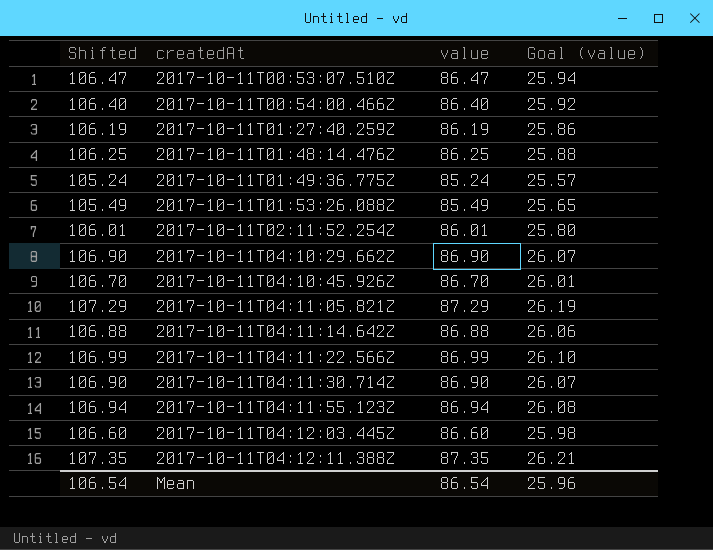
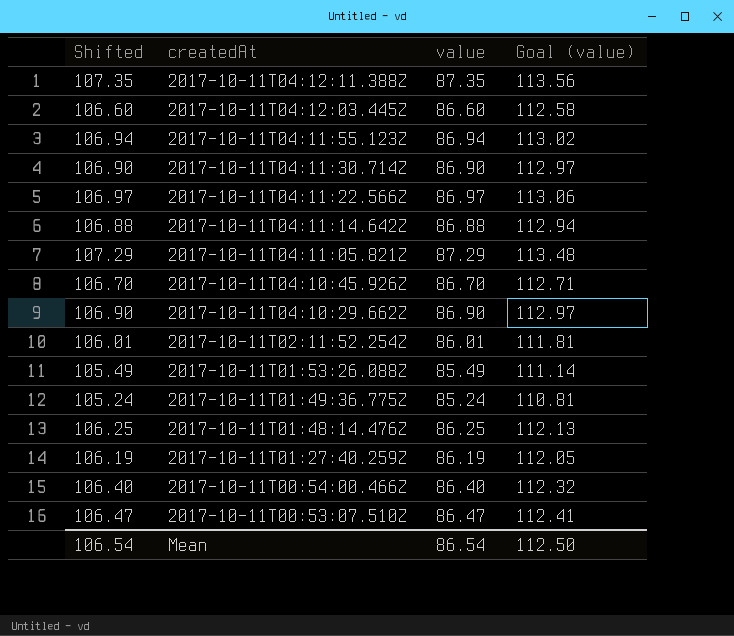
row order: createdAt ascending -> createdAt descending
column Goal (value) | formula: [value] * 0.3 -> [value] * 1.3
2017-10-11T04:11:22.566Z | Shifted: 106.99 -> 106.97
2017-10-11T04:11:22.566Z | value: 86.99 -> 86.97
Mean | Goal (value): 25.96 -> 112.50

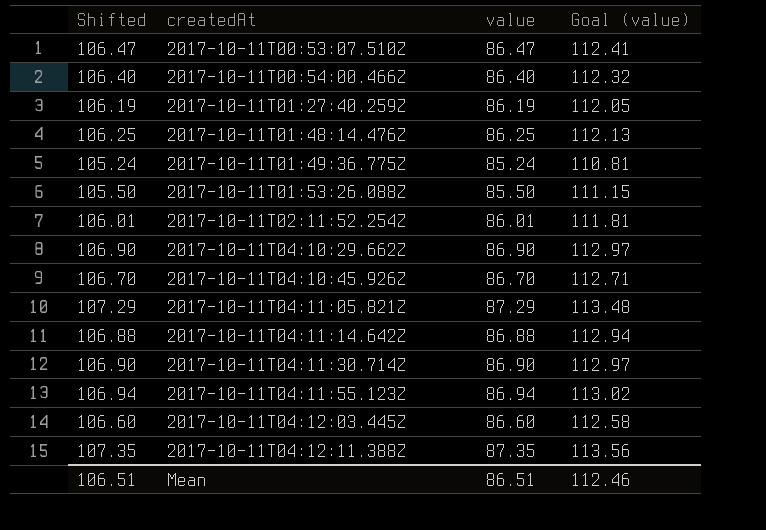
row order: createdAt descending -> createdAt ascending
row 2017-10-11T04:11:22.566Z: 106.97 | 86.97 | 113.06 -> none
2017-10-11T01:53:26.088Z | Shifted: 105.49 -> 105.50
2017-10-11T01:53:26.088Z | value: 85.49 -> 85.50
2017-10-11T01:53:26.088Z | Goal (value): 111.14 -> 111.15
Mean | Shifted: 106.54 -> 106.51
Mean | value: 86.54 -> 86.51
Mean | Goal (value): 112.50 -> 112.46

